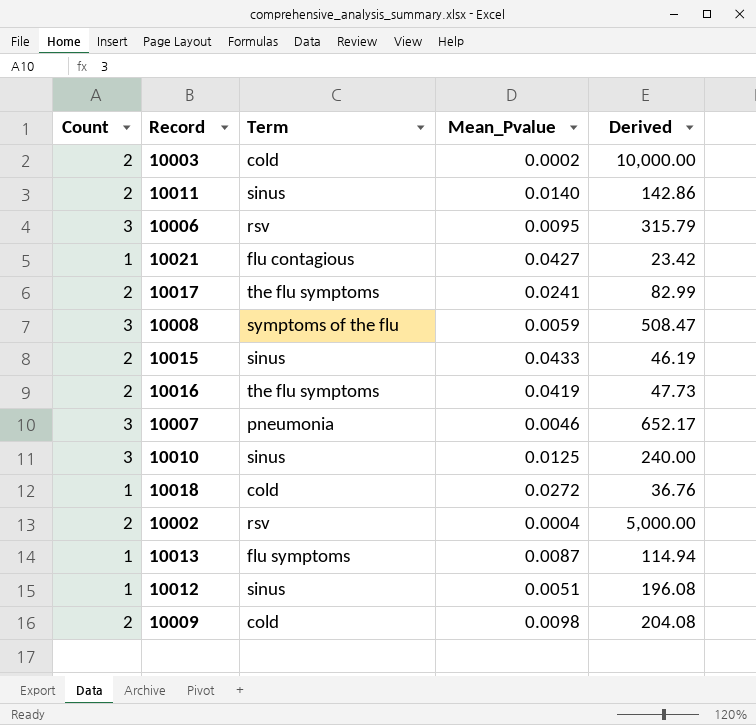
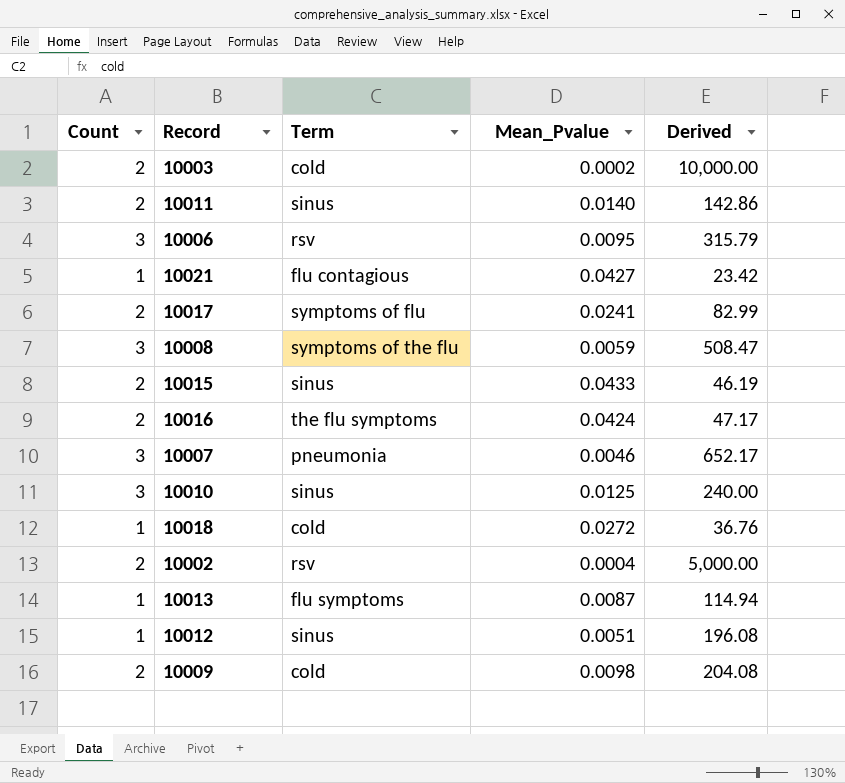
10017 | Term: the flu symptoms -> symptoms of flu
10016 | Mean_Pvalue: 0.0419 -> 0.0424
10016 | Derived: 47.73 -> 47.17

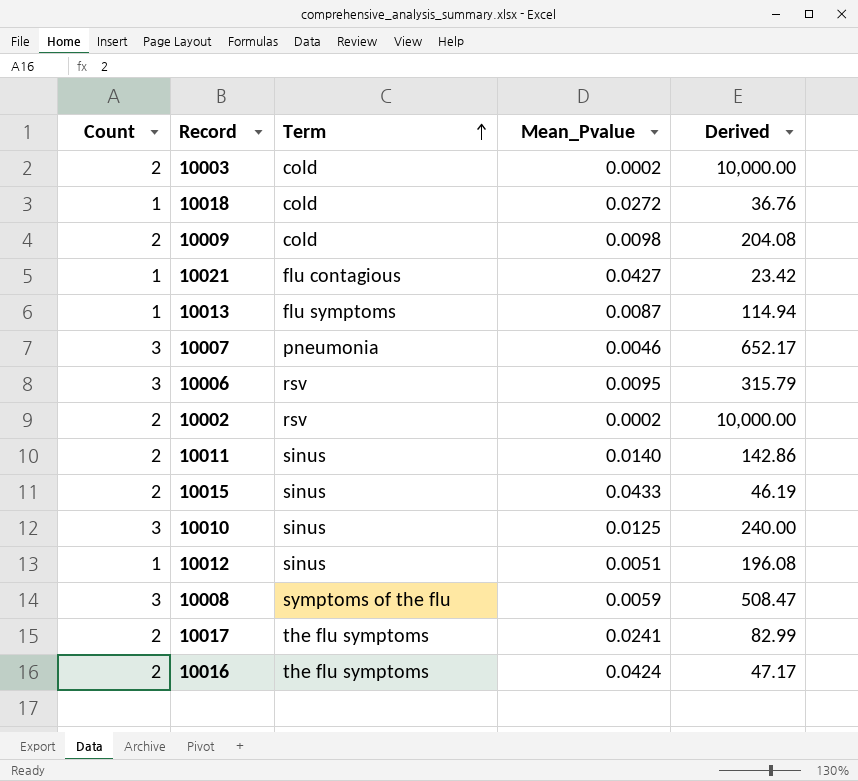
row order: none -> Term ascending
10002 | Mean_Pvalue: 0.0004 -> 0.0002
10002 | Derived: 5,000.00 -> 10,000.00
10017 | Term: symptoms of flu -> the flu symptoms

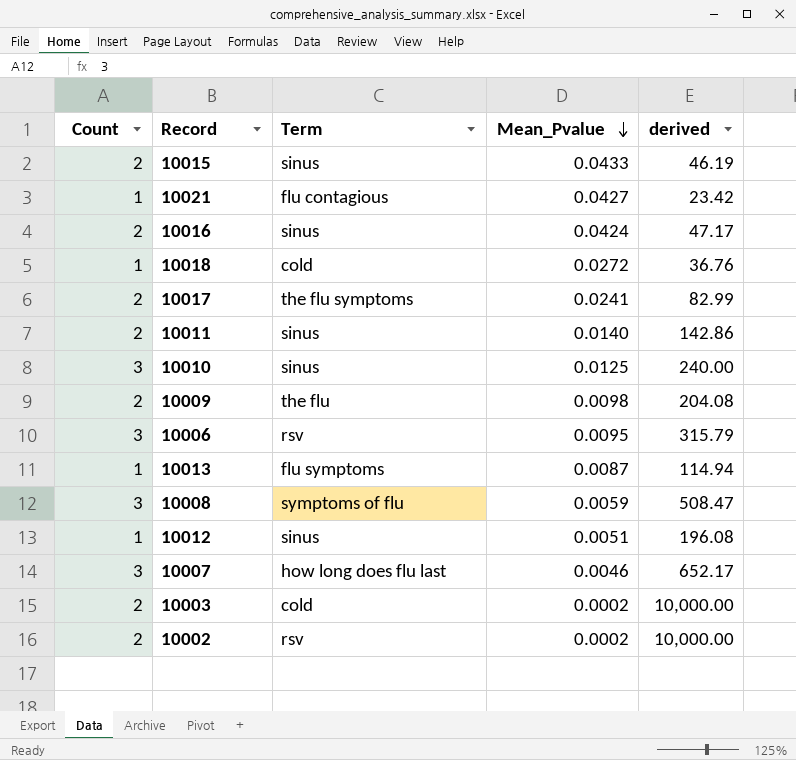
row order: Term ascending -> Mean_Pvalue descending
column name: Derived -> derived
10016 | Term: the flu symptoms -> sinus
10009 | Term: cold -> the flu
10008 | Term: symptoms of the flu -> symptoms of flu
10007 | Term: pneumonia -> how long does flu last

